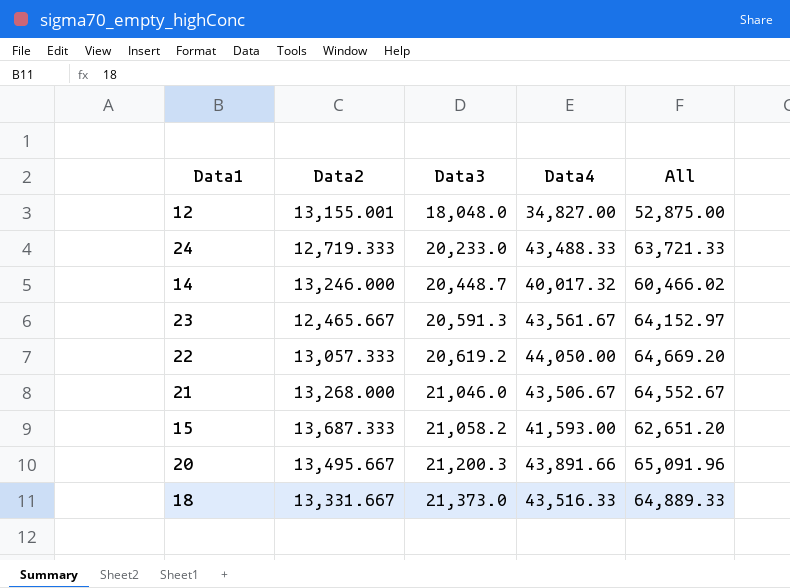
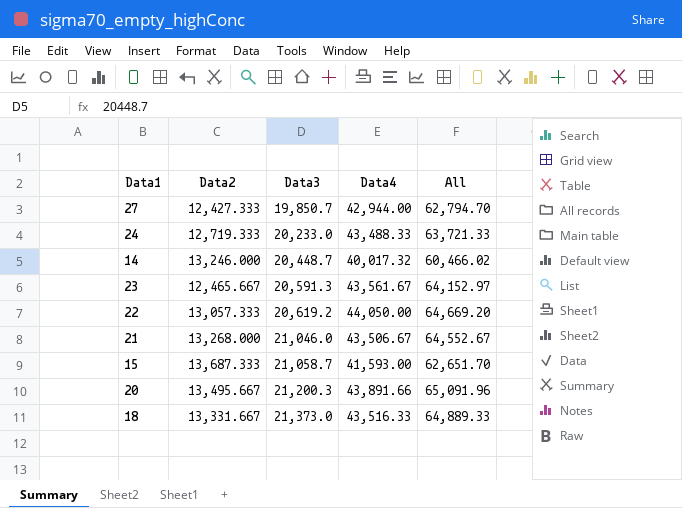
row 12: 13,155.001 | 18,048.0 | 34,827.00 | 52,875.00 -> none
row 27: none -> 12,427.333 | 19,850.7 | 42,944.00 | 62,794.70
15 | Data3: 21,058.2 -> 21,058.7
15 | All: 62,651.20 -> 62,651.70

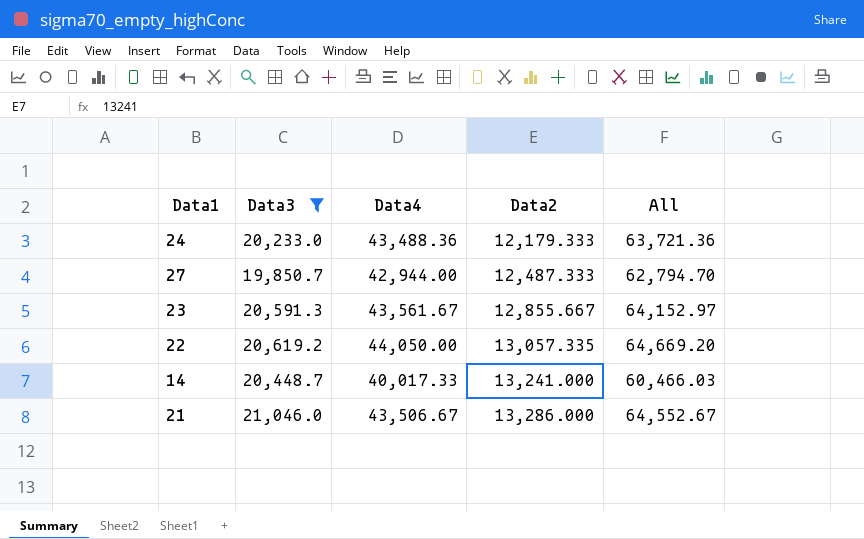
filter: none -> Data3 <= 21,046.0
row order: Data3 ascending -> Data2 ascending
column Data2 | position: 2 -> 4
24 | Data4: 43,488.33 -> 43,488.36
24 | Data2: 12,719.333 -> 12,179.333
24 | All: 63,721.33 -> 63,721.36
27 | Data2: 12,427.333 -> 12,487.333
23 | Data2: 12,465.667 -> 12,855.667
22 | Data2: 13,057.333 -> 13,057.335
14 | Data4: 40,017.32 -> 40,017.33
14 | Data2: 13,246.000 -> 13,241.000
14 | All: 60,466.02 -> 60,466.03
21 | Data2: 13,268.000 -> 13,286.000

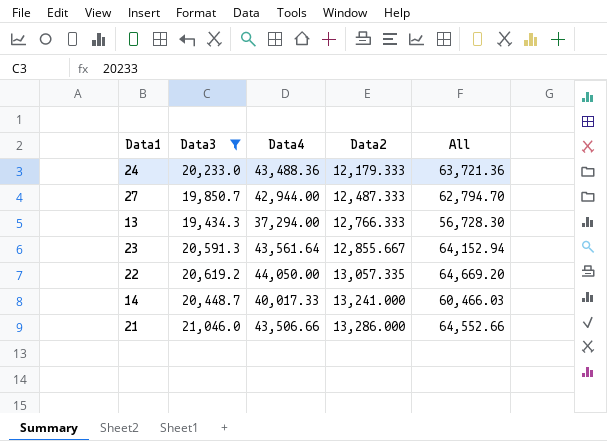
row 13: none -> 19,434.3 | 37,294.00 | 12,766.333 | 56,728.30
23 | Data4: 43,561.67 -> 43,561.64
23 | All: 64,152.97 -> 64,152.94
21 | Data4: 43,506.67 -> 43,506.66
21 | All: 64,552.67 -> 64,552.66

